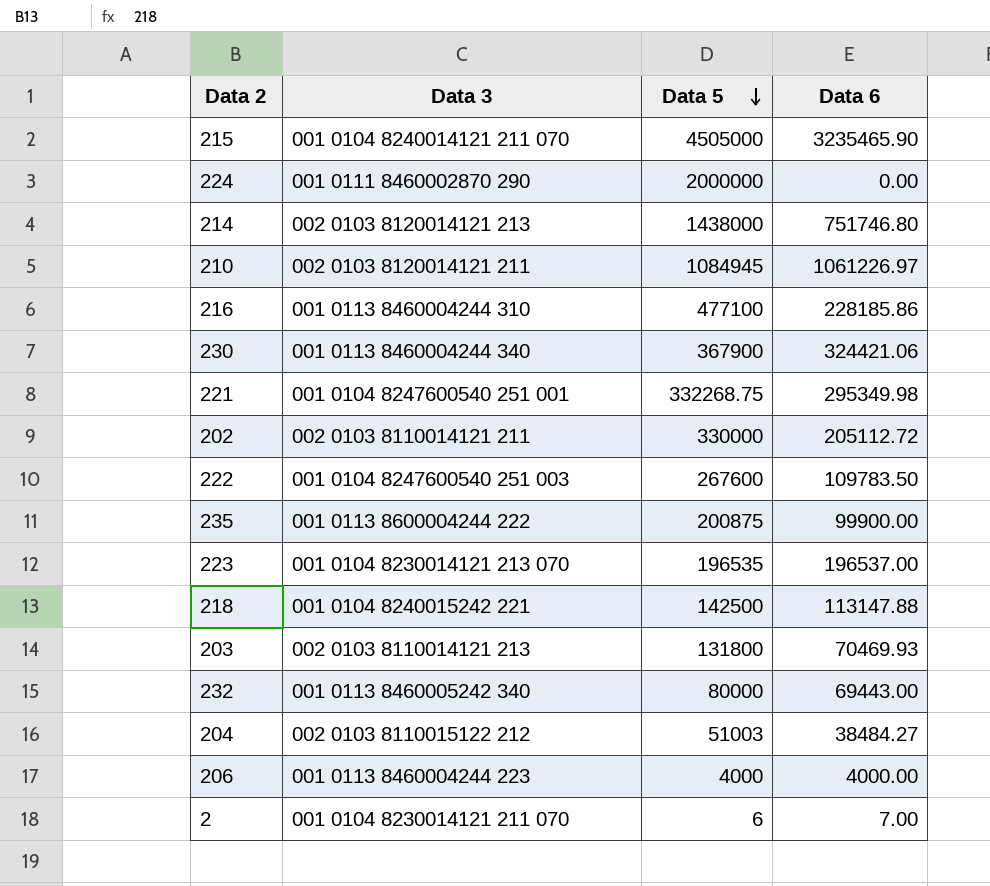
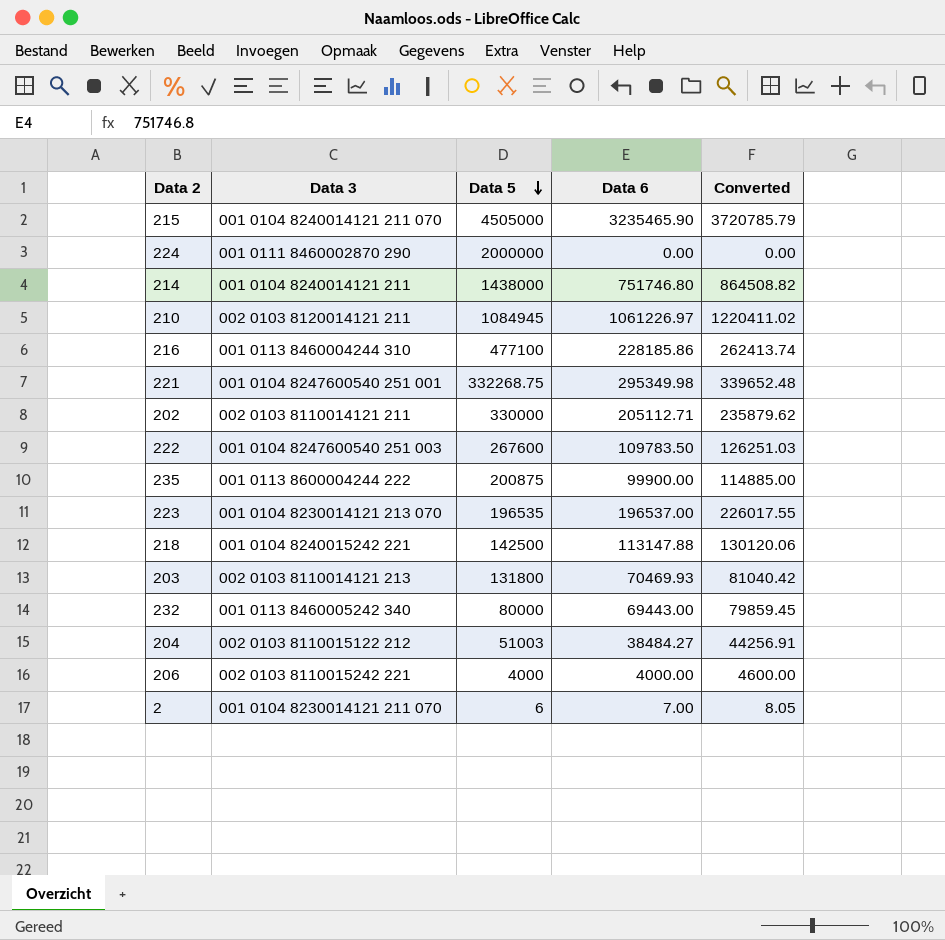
column Converted | formula: none -> [Data 6] * 1.15
row 230: 001 0113 8460004244 340 | 367900 | 324421.06 -> none
214 | Data 3: 002 0103 8120014121 213 -> 001 0104 8240014121 211
202 | Data 6: 205112.72 -> 205112.71
206 | Data 3: 001 0113 8460004244 223 -> 002 0103 8110015242 221

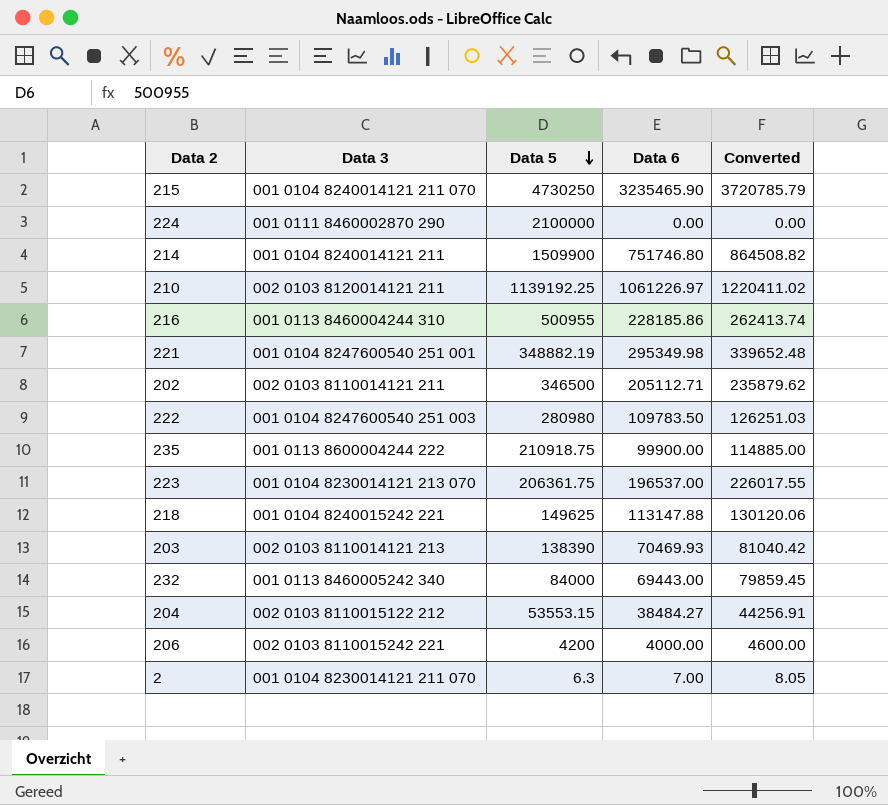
215 | Data 5: 4505000 -> 4730250
224 | Data 5: 2000000 -> 2100000
214 | Data 5: 1438000 -> 1509900
210 | Data 5: 1084945 -> 1139192.25
216 | Data 5: 477100 -> 500955
221 | Data 5: 332268.75 -> 348882.19
202 | Data 5: 330000 -> 346500
222 | Data 5: 267600 -> 280980
235 | Data 5: 200875 -> 210918.75
223 | Data 5: 196535 -> 206361.75
218 | Data 5: 142500 -> 149625
203 | Data 5: 131800 -> 138390
232 | Data 5: 80000 -> 84000
204 | Data 5: 51003 -> 53553.15
206 | Data 5: 4000 -> 4200
2 | Data 5: 6 -> 6.3

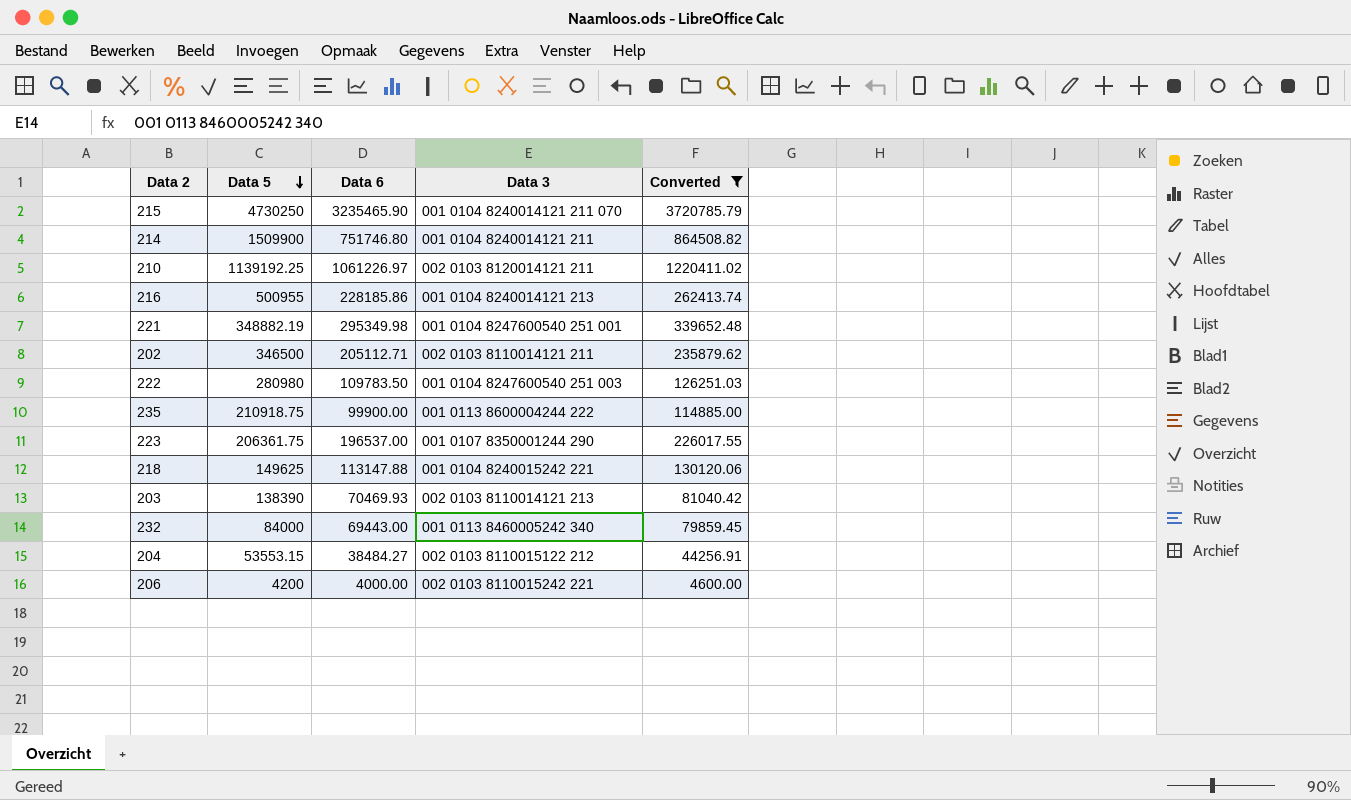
filter: none -> Converted >= 4600.00
column Data 3 | position: 2 -> 4
216 | Data 3: 001 0113 8460004244 310 -> 001 0104 8240014121 213
223 | Data 3: 001 0104 8230014121 213 070 -> 001 0107 8350001244 290

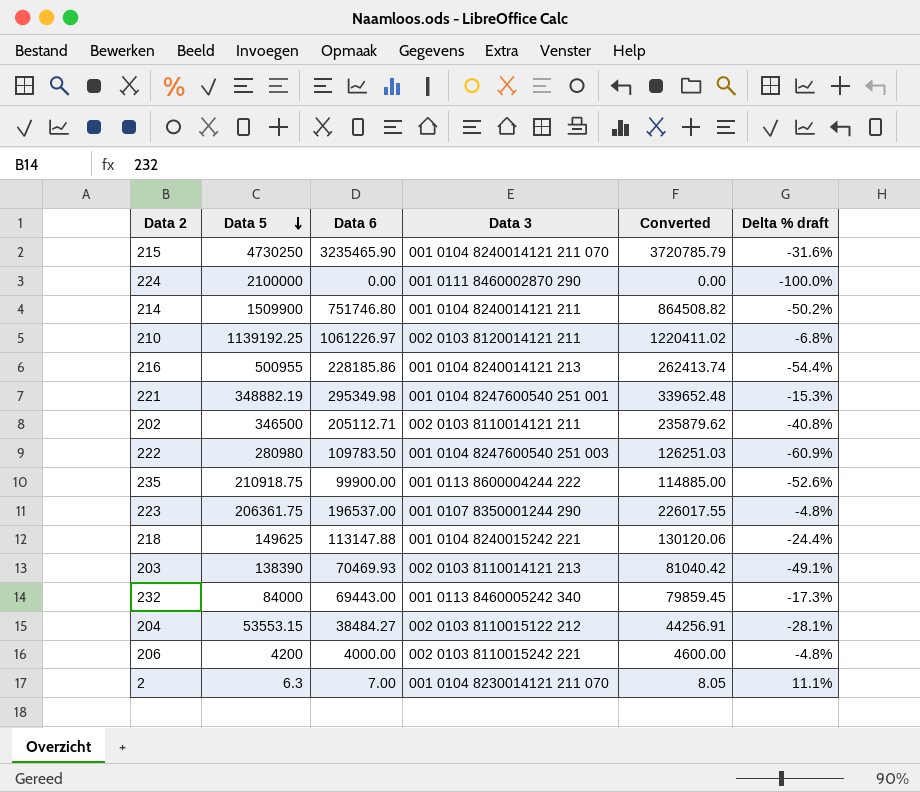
filter: Converted >= 4600.00 -> none
column Delta % draft | formula: none -> ([Data 6] - [Data 5]) / [Data 5]

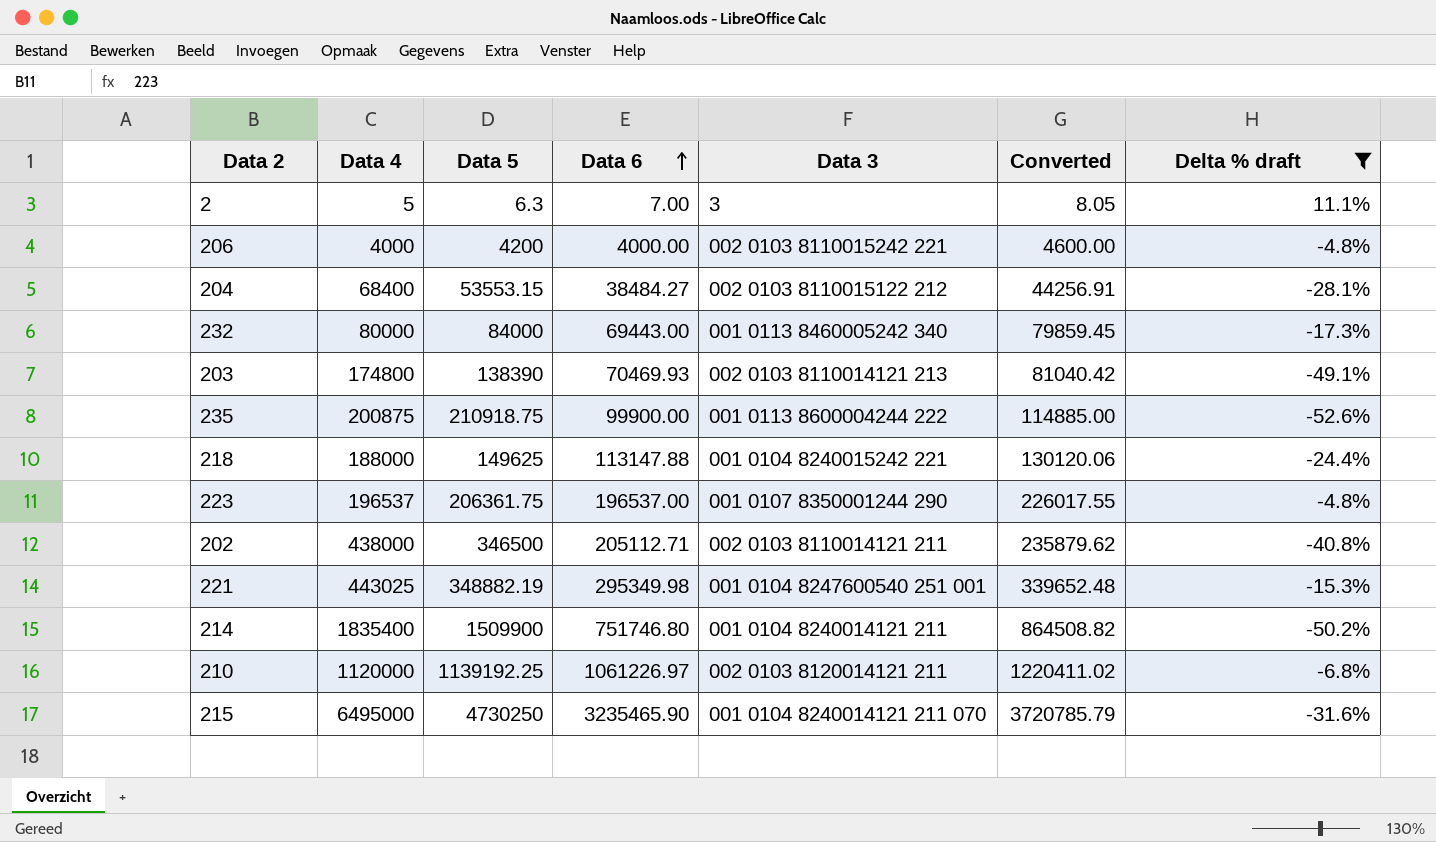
filter: none -> Delta % draft >= -52.6%
row order: Data 5 descending -> Data 6 ascending
column Data 4 | position: none -> 2
2 | Data 3: 001 0104 8230014121 211 070 -> 3

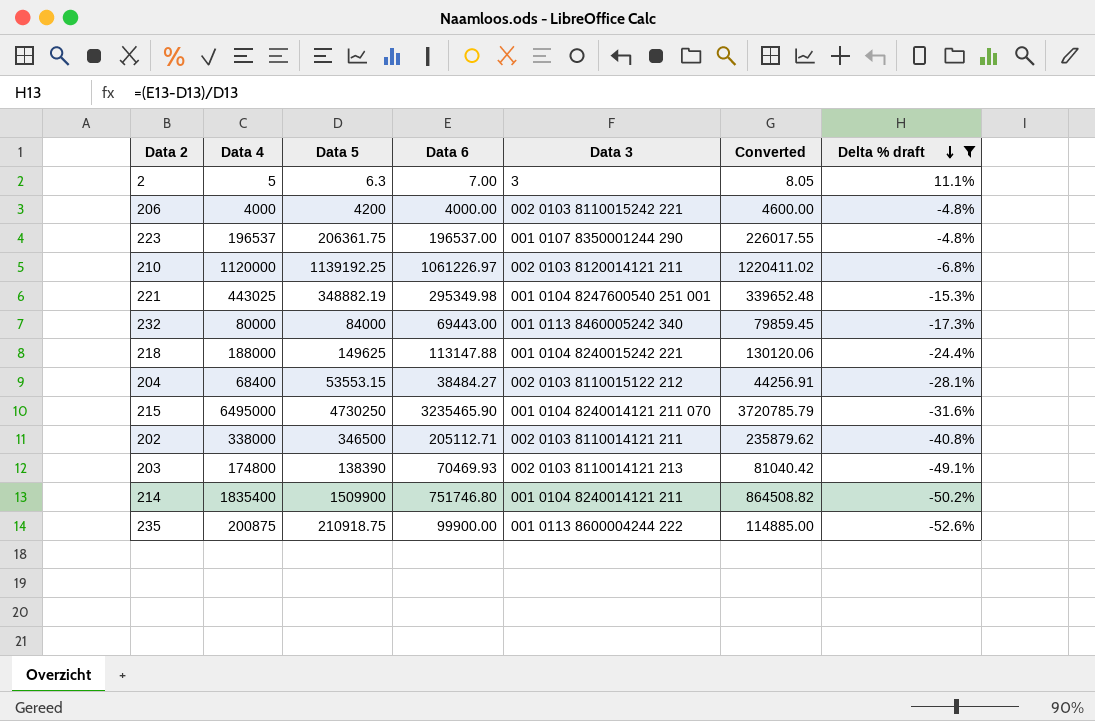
row order: Data 6 ascending -> Delta % draft descending
202 | Data 4: 438000 -> 338000

